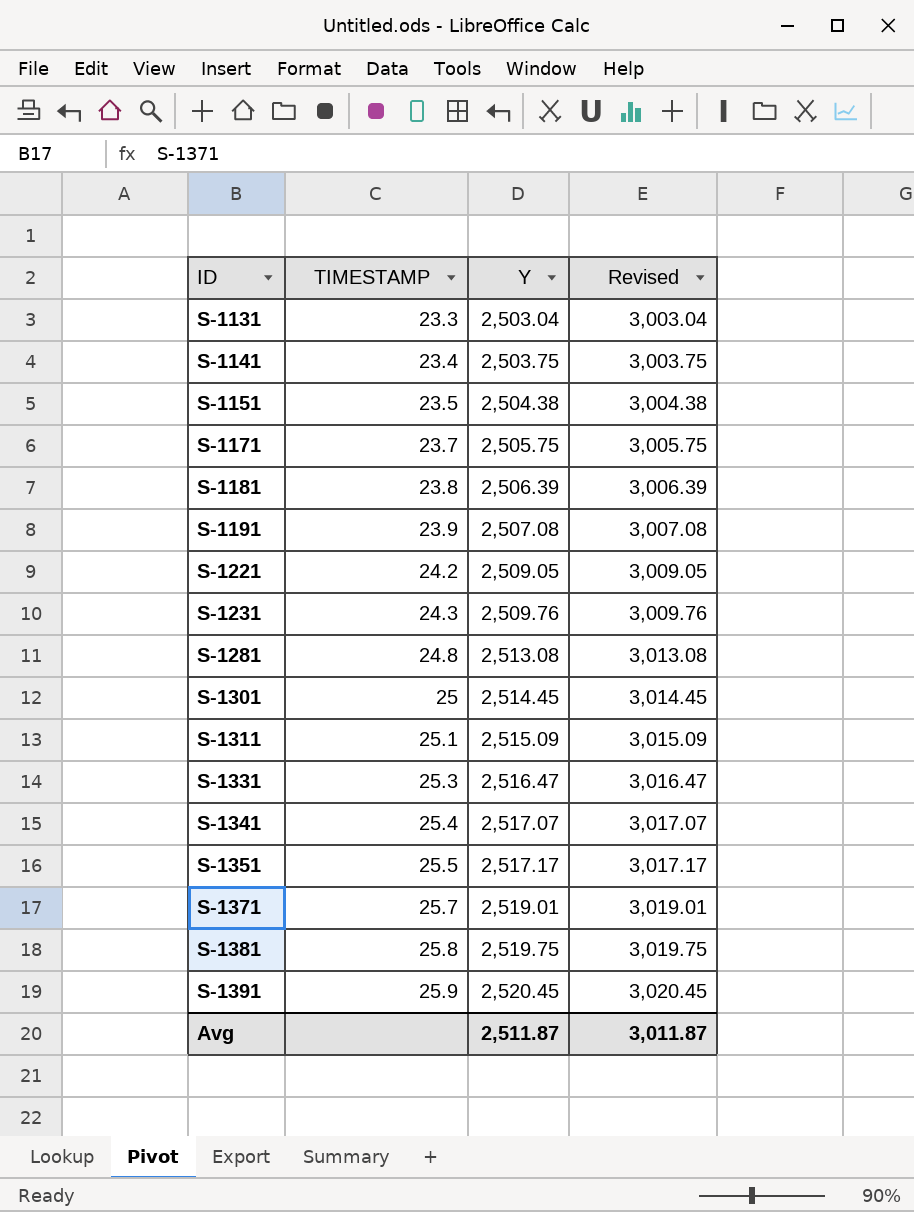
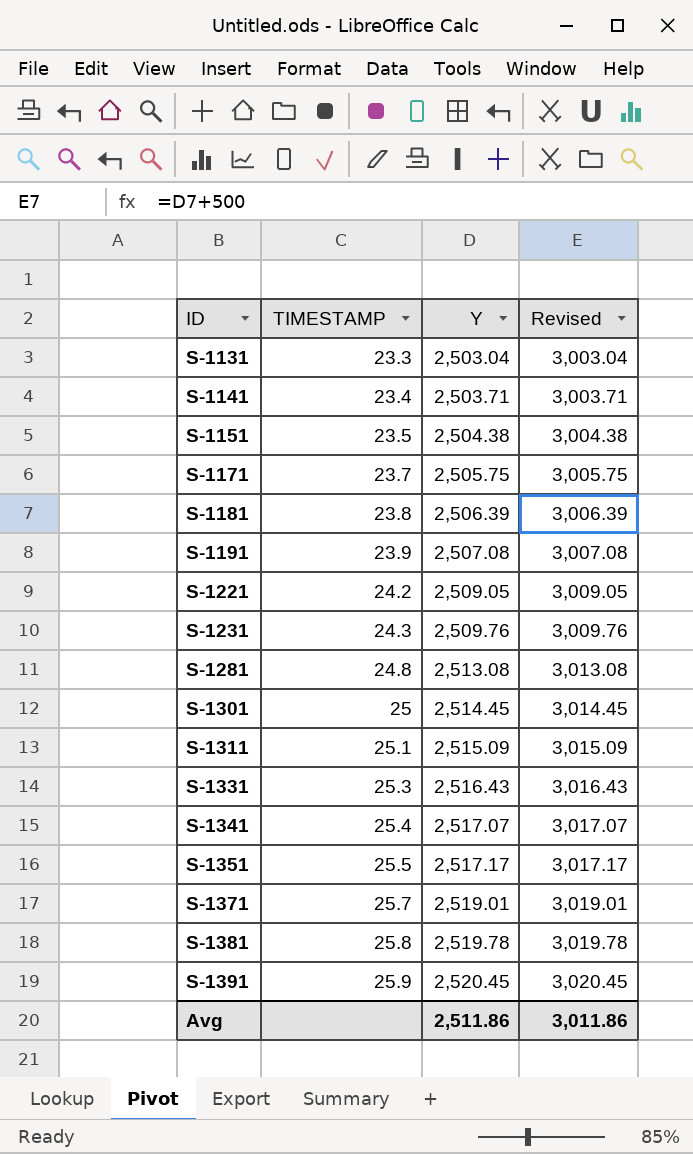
S-1141 | Y: 2,503.75 -> 2,503.71
S-1141 | Revised: 3,003.75 -> 3,003.71
S-1331 | Y: 2,516.47 -> 2,516.43
S-1331 | Revised: 3,016.47 -> 3,016.43
S-1381 | Y: 2,519.75 -> 2,519.78
S-1381 | Revised: 3,019.75 -> 3,019.78
Avg | Y: 2,511.87 -> 2,511.86
Avg | Revised: 3,011.87 -> 3,011.86

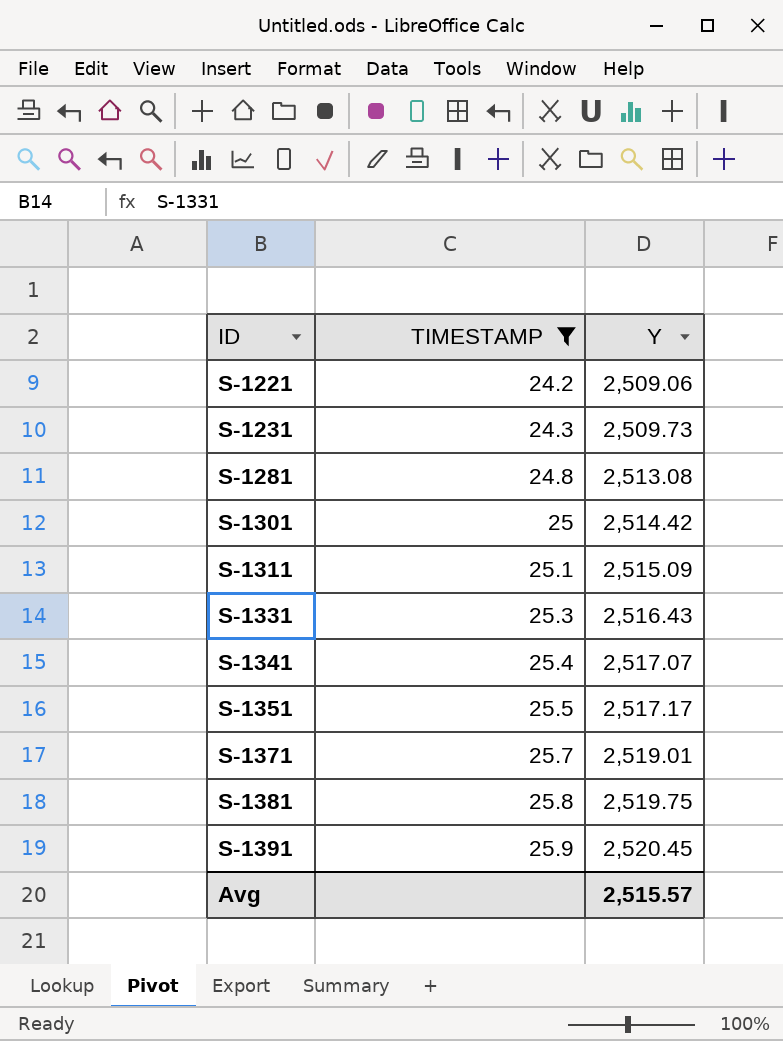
filter: none -> TIMESTAMP >= 24.2
column Revised | formula: [Y] + 500 -> none
S-1221 | Y: 2,509.05 -> 2,509.06
S-1231 | Y: 2,509.76 -> 2,509.73
S-1301 | Y: 2,514.45 -> 2,514.42
S-1381 | Y: 2,519.78 -> 2,519.75
Avg | Y: 2,511.86 -> 2,515.57

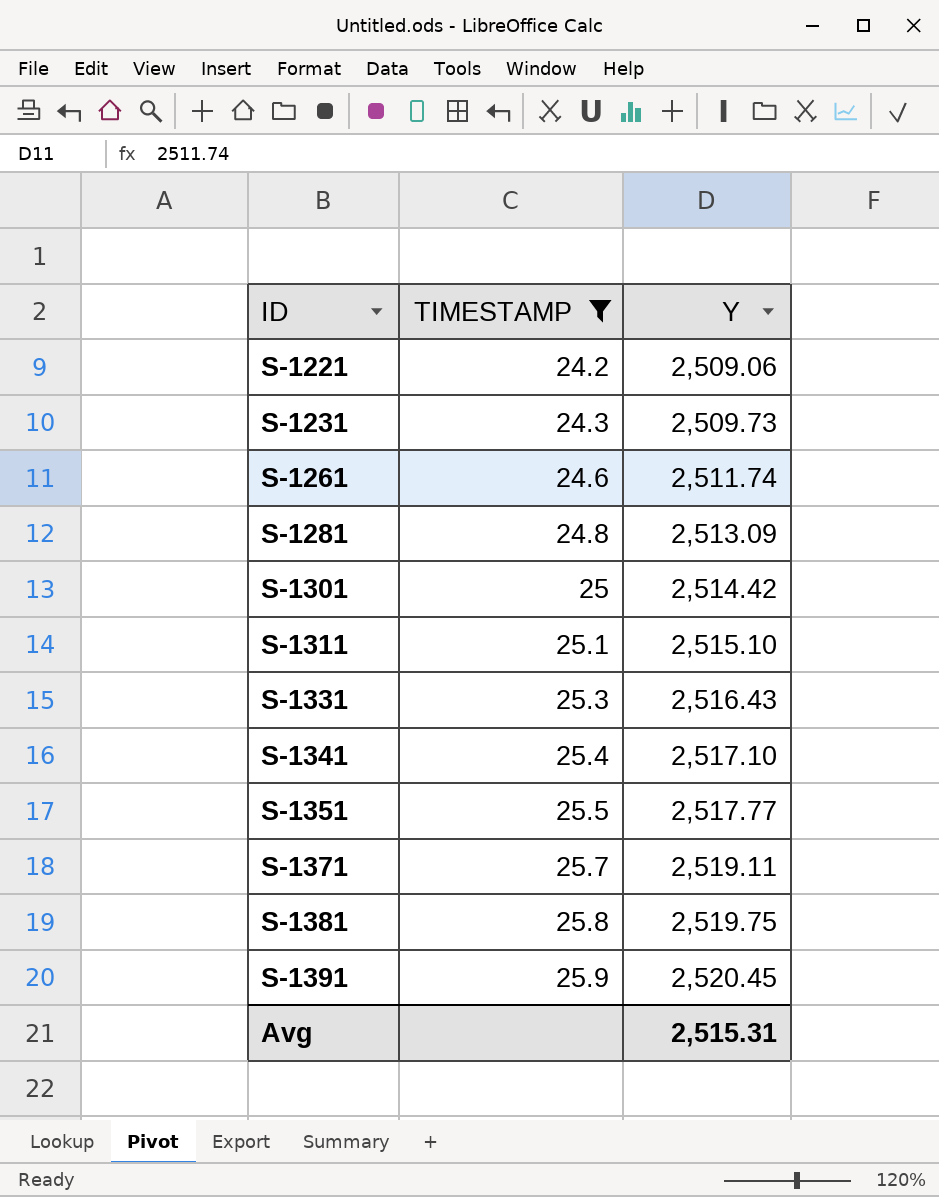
row S-1261: none -> 24.6 | 2,511.74
S-1281 | Y: 2,513.08 -> 2,513.09
S-1311 | Y: 2,515.09 -> 2,515.10
S-1341 | Y: 2,517.07 -> 2,517.10
S-1351 | Y: 2,517.17 -> 2,517.77
S-1371 | Y: 2,519.01 -> 2,519.11
Avg | Y: 2,515.57 -> 2,515.31

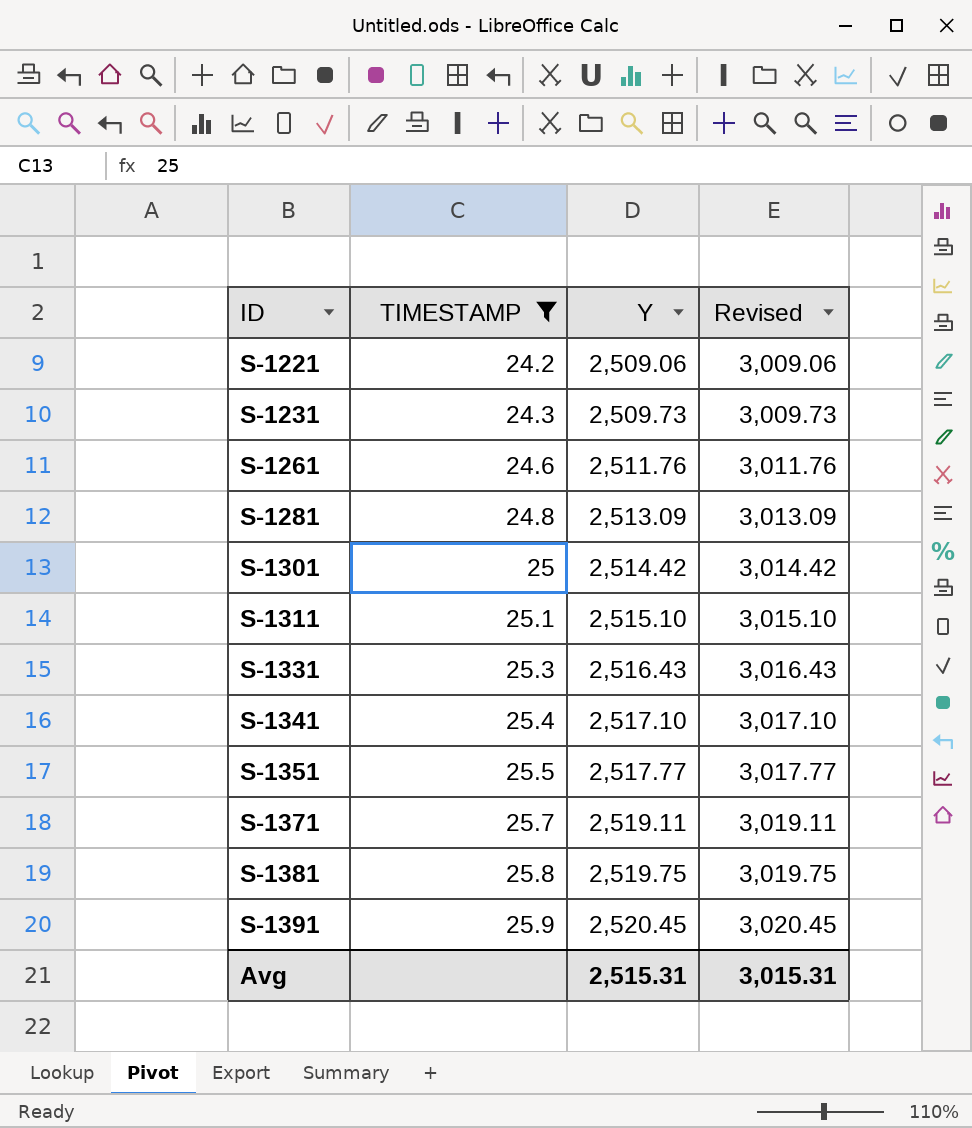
column Revised | formula: none -> [Y] + 500
S-1261 | Y: 2,511.74 -> 2,511.76

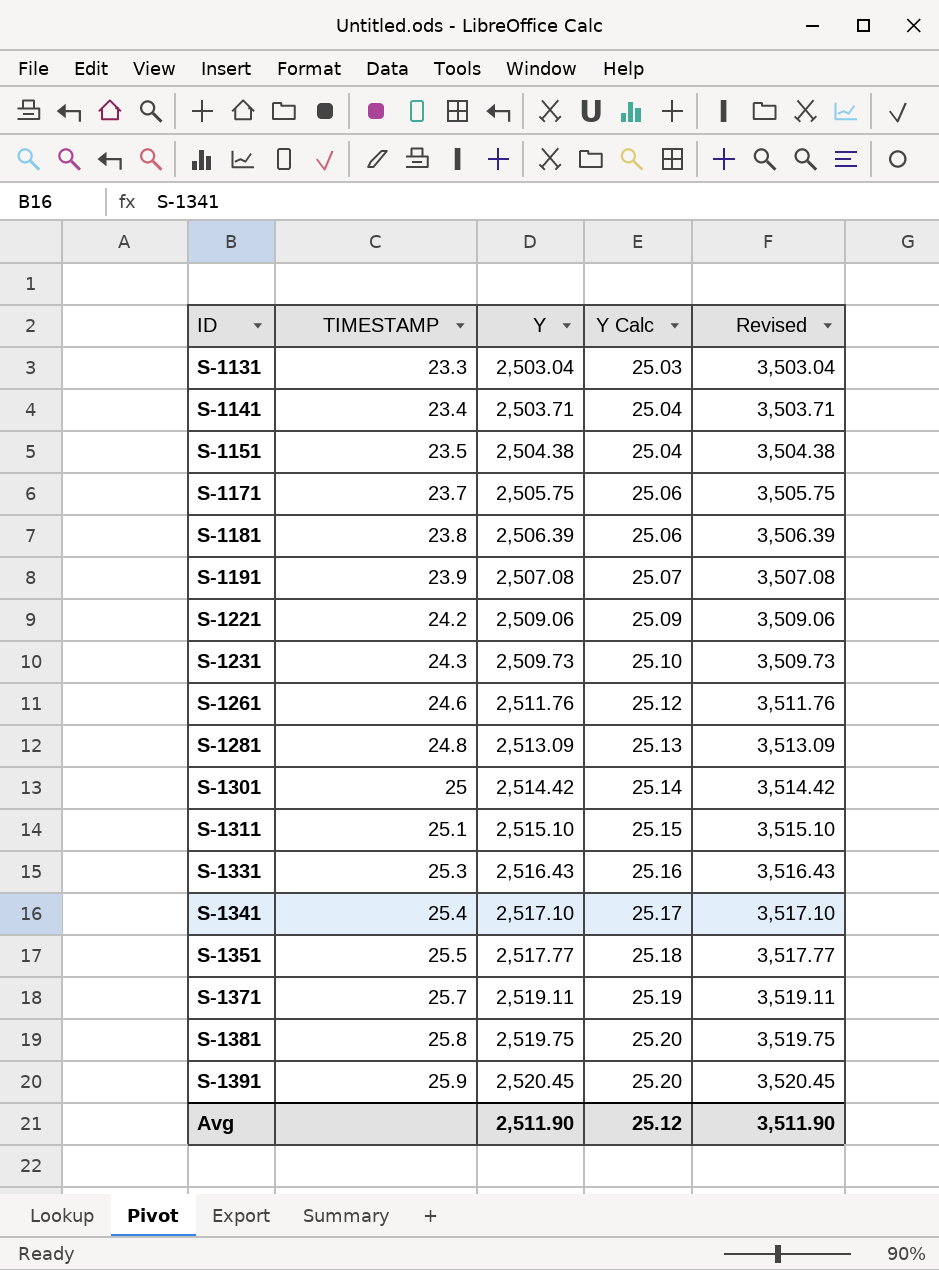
filter: TIMESTAMP >= 24.2 -> none
column Y Calc | formula: none -> [Y] * 0.01
column Revised | formula: [Y] + 500 -> [Y] + 1000
Avg | Y: 2,515.31 -> 2,511.90
Avg | Revised: 3,015.31 -> 3,511.90

